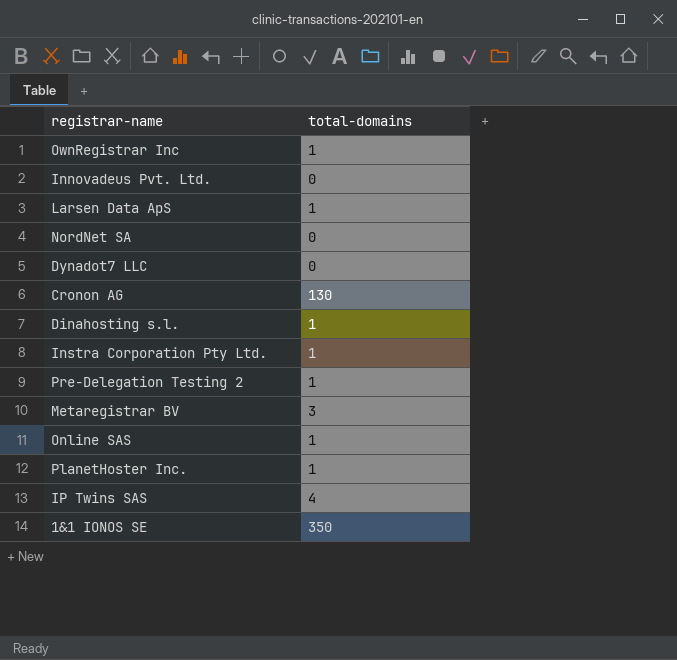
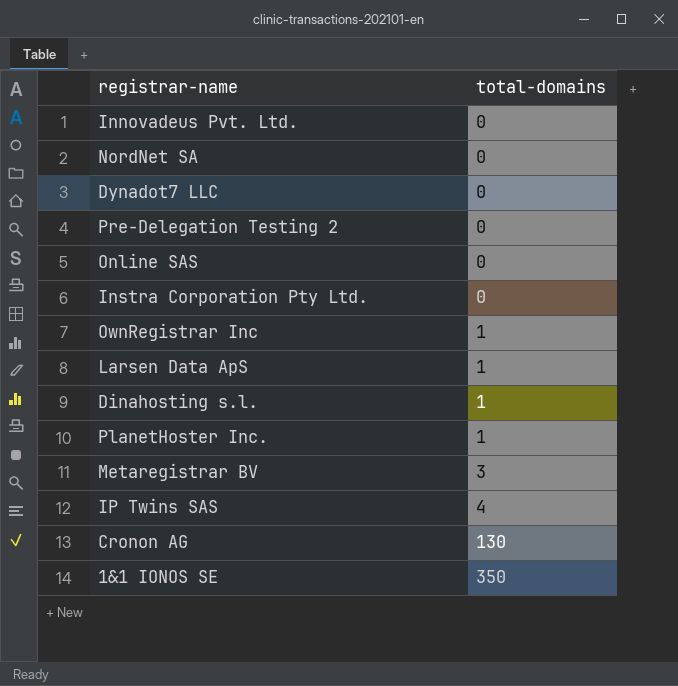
row order: none -> total-domains ascending
Pre-Delegation Testing 2 | total-domains: 1 -> 0
Online SAS | total-domains: 1 -> 0
Instra Corporation Pty Ltd. | total-domains: 1 -> 0

